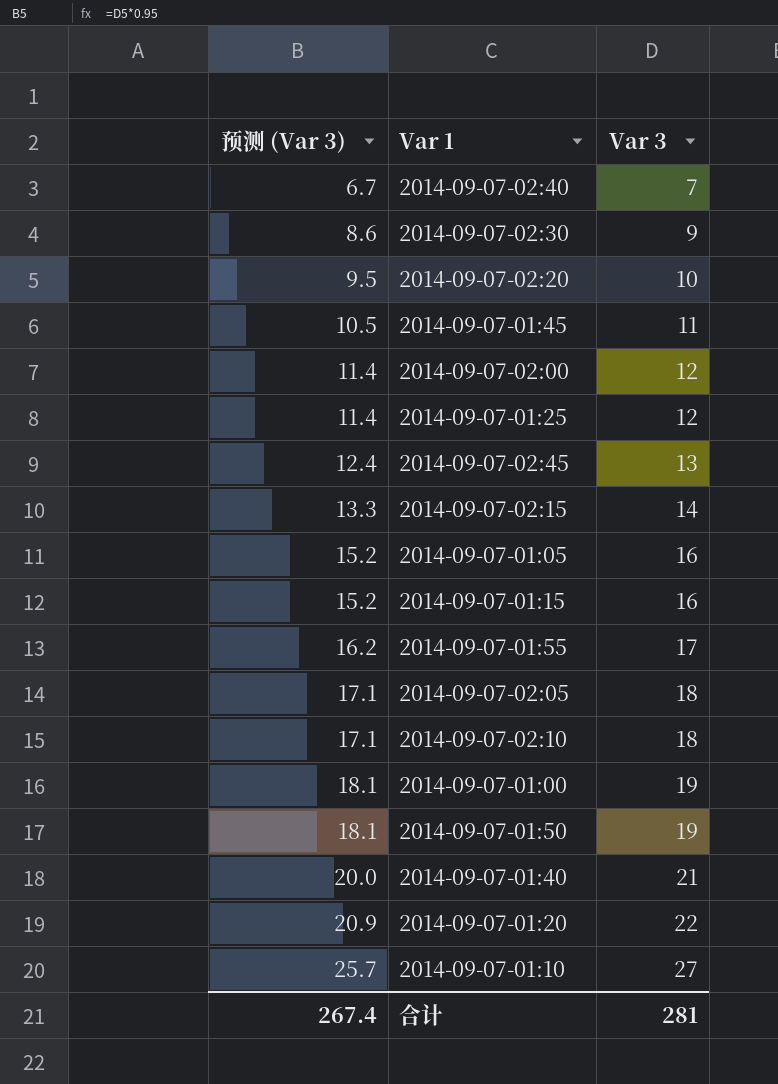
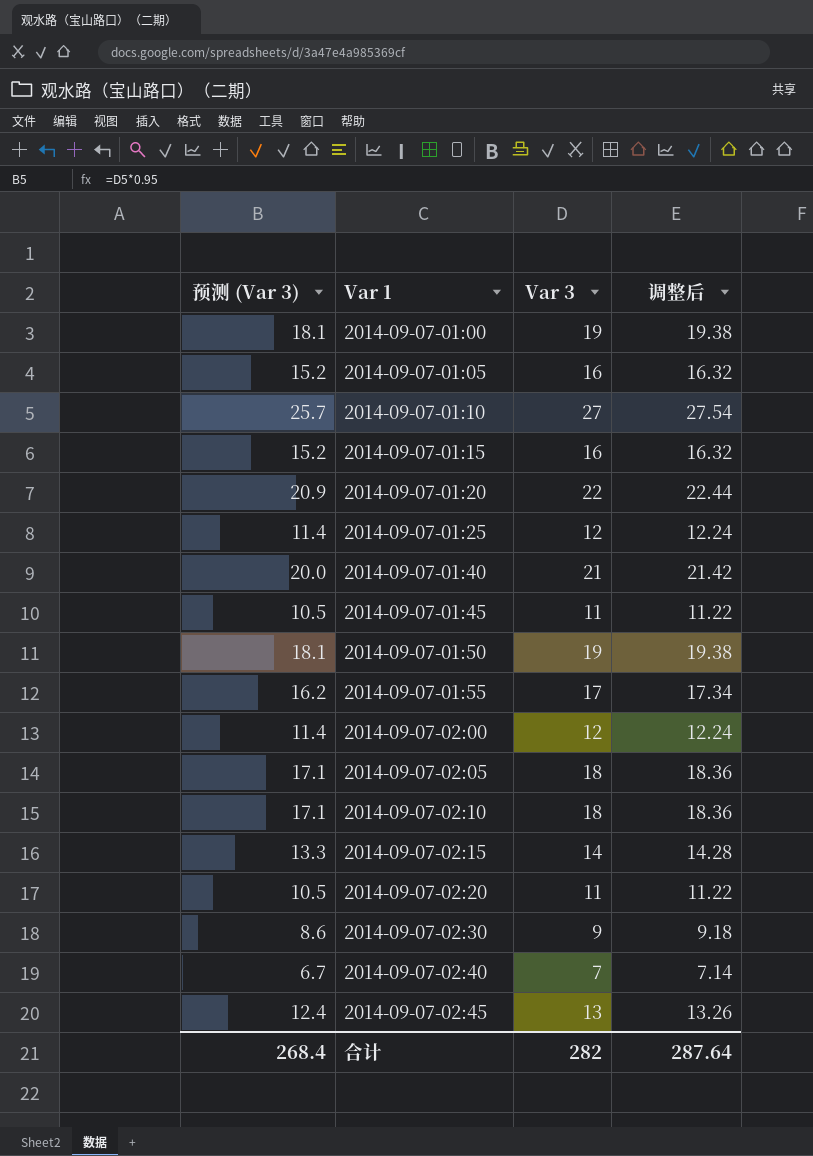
row order: 预测 (Var 3) ascending -> Var 1 ascending
column 调整后 | formula: none -> [Var 3] * 1.02
2014-09-07-02:20 | 预测 (Var 3): 9.5 -> 10.5
2014-09-07-02:20 | Var 3: 10 -> 11
合计 | 预测 (Var 3): 267.4 -> 268.4
合计 | Var 3: 281 -> 282

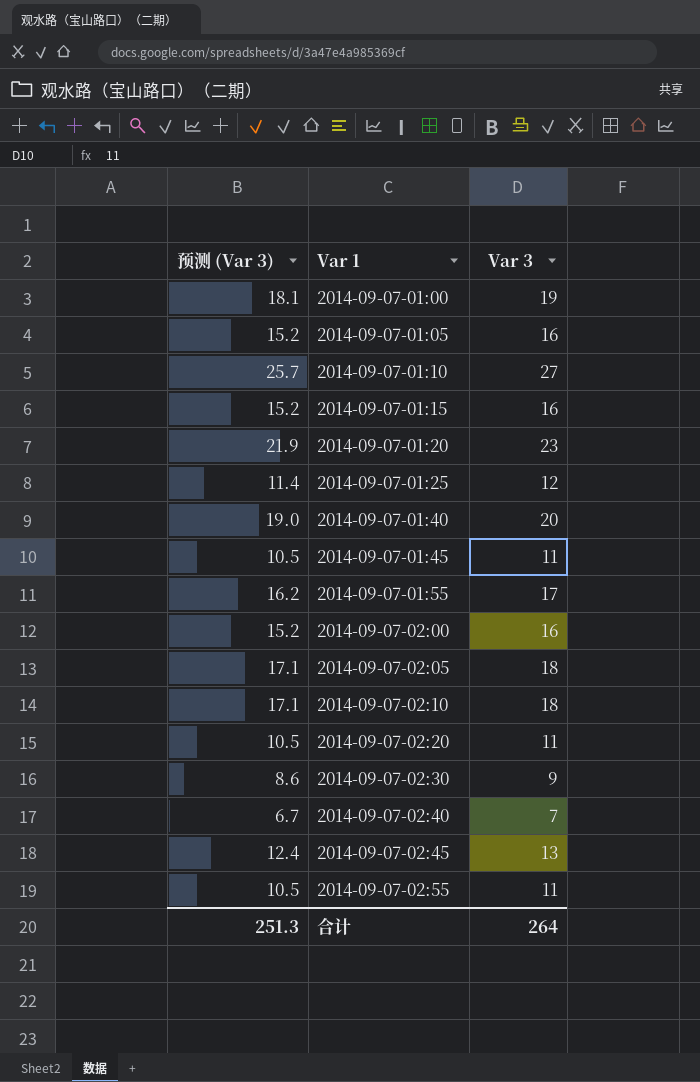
column 调整后 | formula: [Var 3] * 1.02 -> none
row 2014-09-07-01:50: 18.1 | 19 | 19.38 -> none
row 2014-09-07-02:15: 13.3 | 14 | 14.28 -> none
2014-09-07-01:20 | 预测 (Var 3): 20.9 -> 21.9
2014-09-07-01:20 | Var 3: 22 -> 23
2014-09-07-01:40 | 预测 (Var 3): 20.0 -> 19.0
2014-09-07-01:40 | Var 3: 21 -> 20
2014-09-07-02:00 | 预测 (Var 3): 11.4 -> 15.2
2014-09-07-02:00 | Var 3: 12 -> 16
row 2014-09-07-02:55: none -> 10.5 | 11
合计 | 预测 (Var 3): 268.4 -> 251.3
合计 | Var 3: 282 -> 264

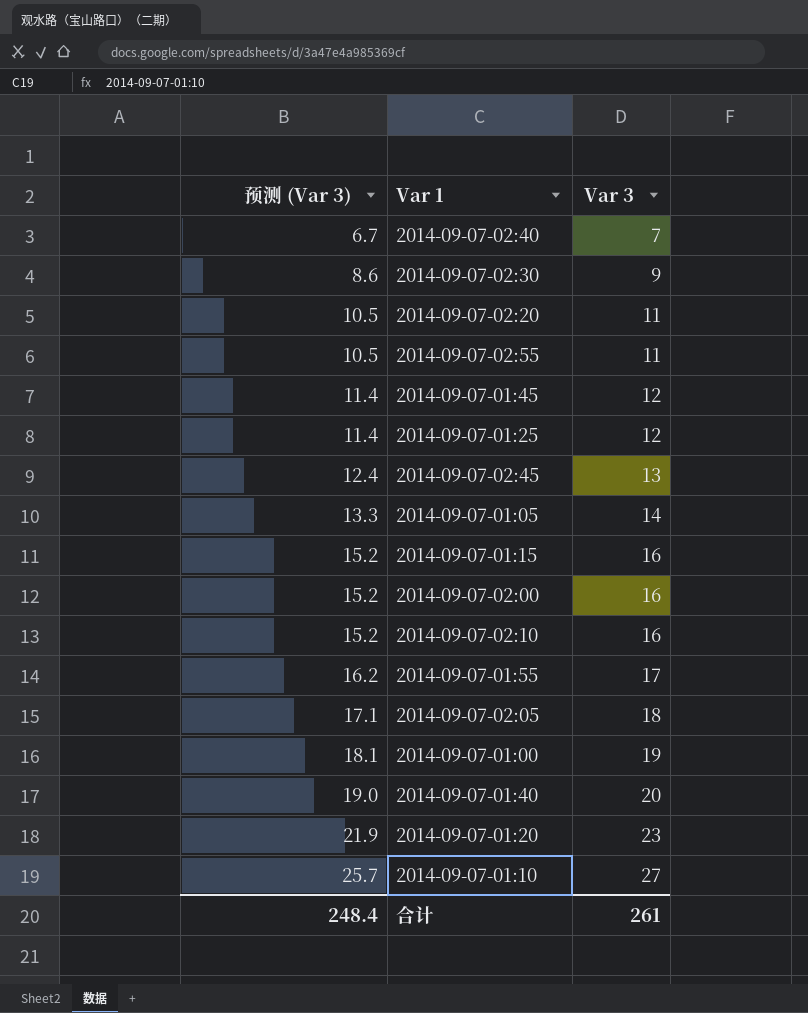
row order: Var 1 ascending -> 预测 (Var 3) ascending
2014-09-07-01:45 | 预测 (Var 3): 10.5 -> 11.4
2014-09-07-01:45 | Var 3: 11 -> 12
2014-09-07-01:05 | 预测 (Var 3): 15.2 -> 13.3
2014-09-07-01:05 | Var 3: 16 -> 14
2014-09-07-02:10 | 预测 (Var 3): 17.1 -> 15.2
2014-09-07-02:10 | Var 3: 18 -> 16
合计 | 预测 (Var 3): 251.3 -> 248.4
合计 | Var 3: 264 -> 261

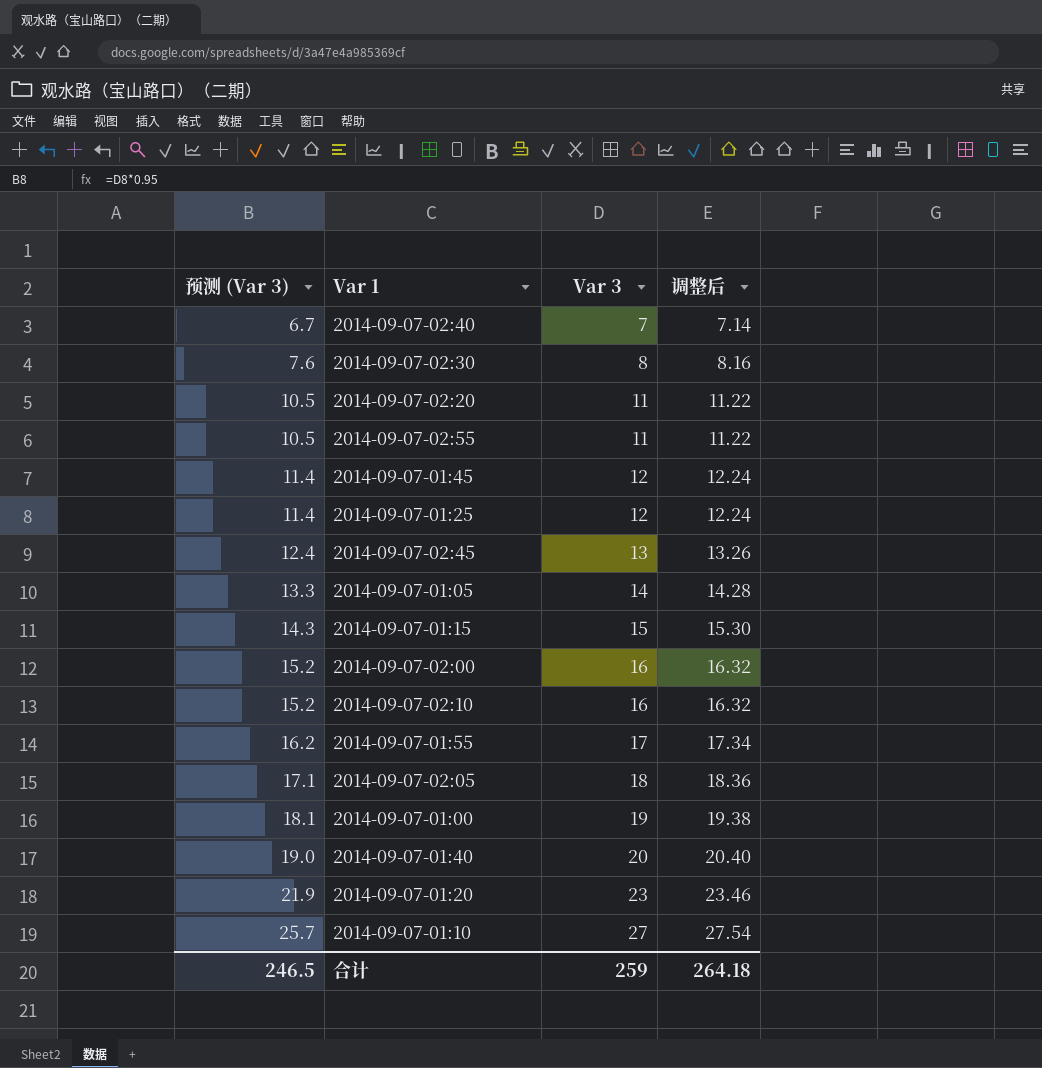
column 调整后 | formula: none -> [Var 3] * 1.02
2014-09-07-02:30 | 预测 (Var 3): 8.6 -> 7.6
2014-09-07-02:30 | Var 3: 9 -> 8
2014-09-07-01:15 | 预测 (Var 3): 15.2 -> 14.3
2014-09-07-01:15 | Var 3: 16 -> 15
合计 | 预测 (Var 3): 248.4 -> 246.5
合计 | Var 3: 261 -> 259

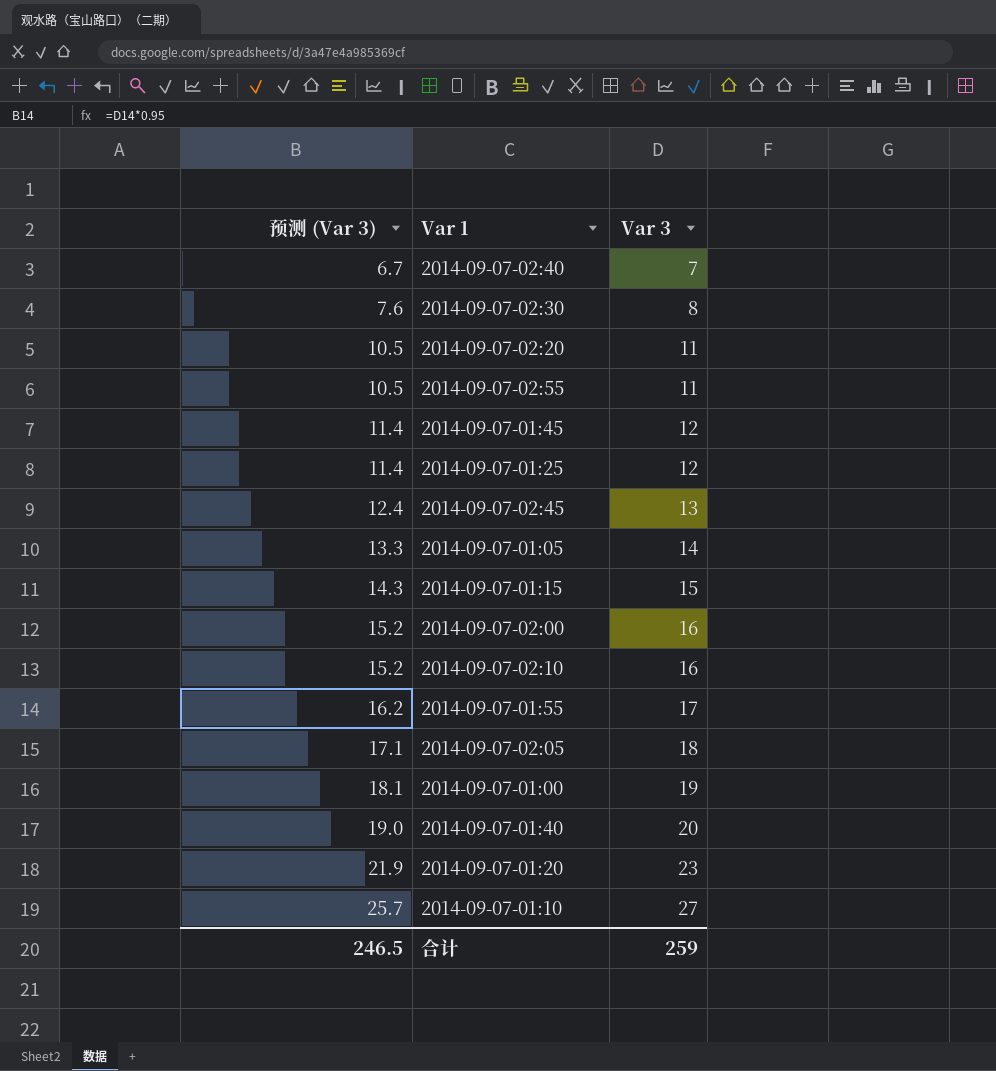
column 调整后 | formula: [Var 3] * 1.02 -> none

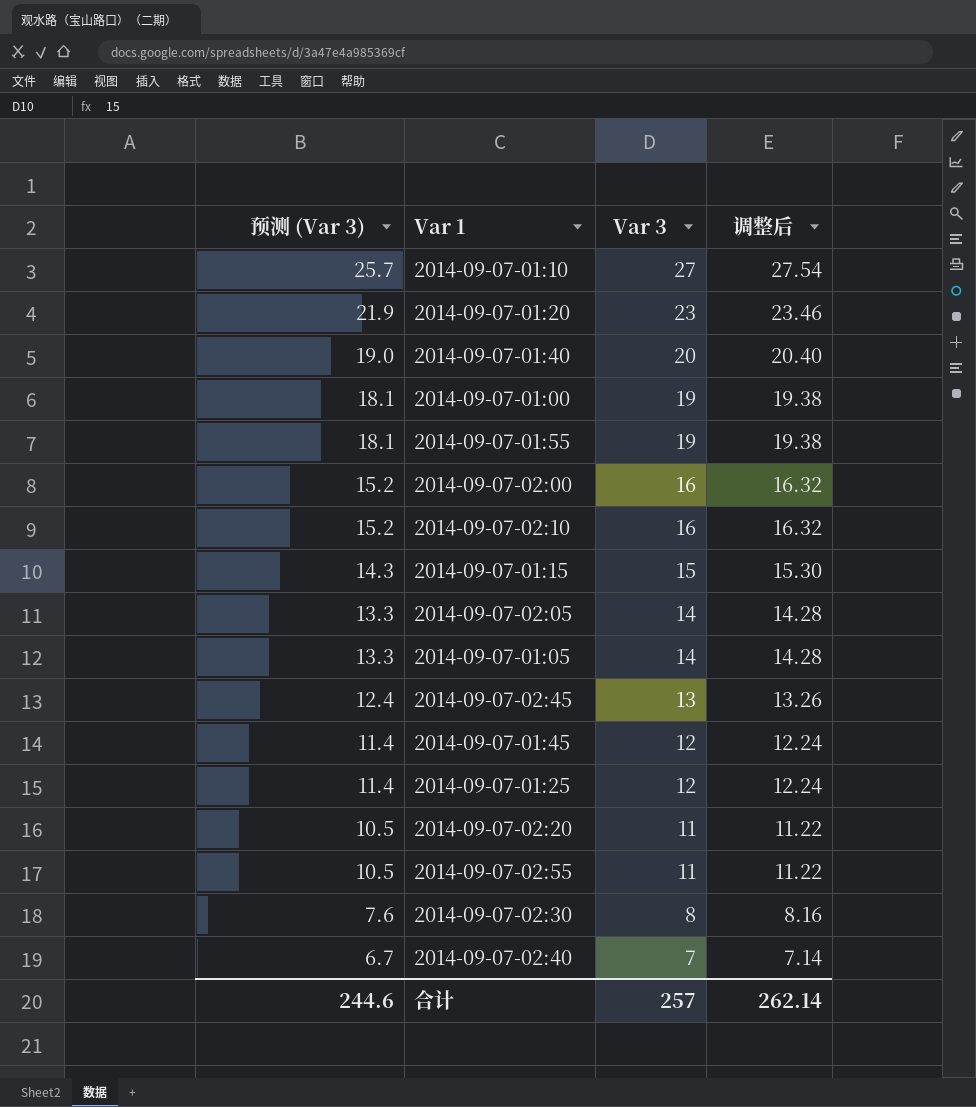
row order: 预测 (Var 3) ascending -> 预测 (Var 3) descending
column 调整后 | formula: none -> [Var 3] * 1.02
2014-09-07-01:55 | 预测 (Var 3): 16.2 -> 18.1
2014-09-07-01:55 | Var 3: 17 -> 19
2014-09-07-02:05 | 预测 (Var 3): 17.1 -> 13.3
2014-09-07-02:05 | Var 3: 18 -> 14
合计 | 预测 (Var 3): 246.5 -> 244.6
合计 | Var 3: 259 -> 257

